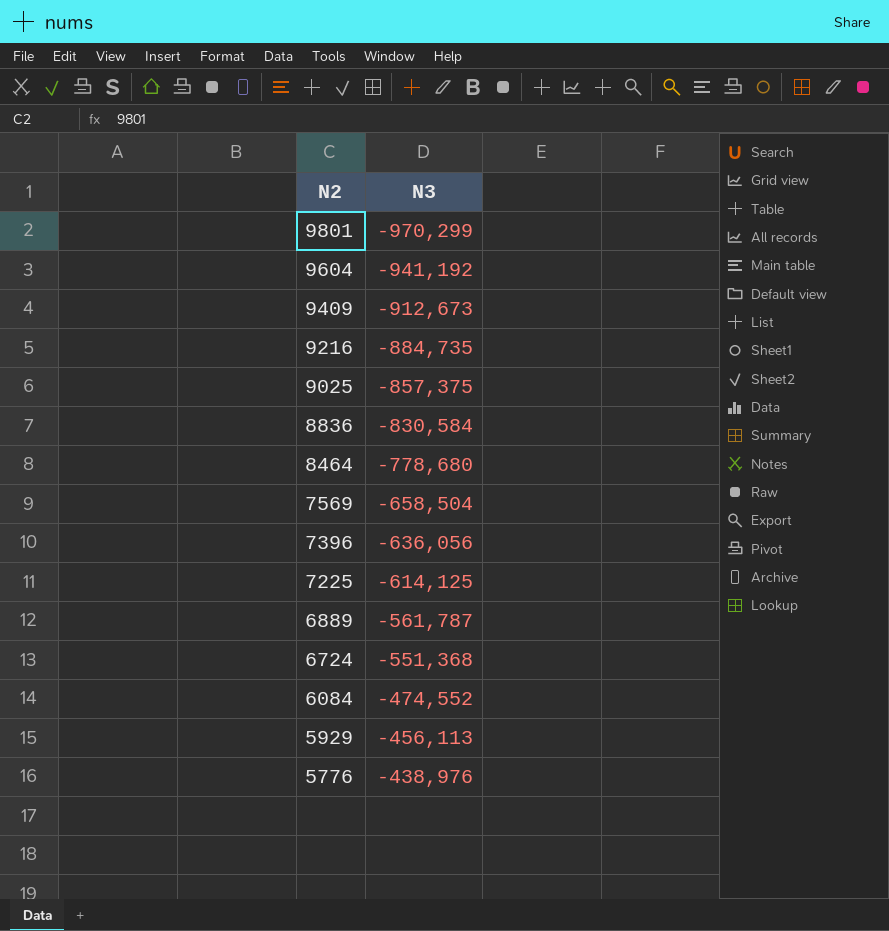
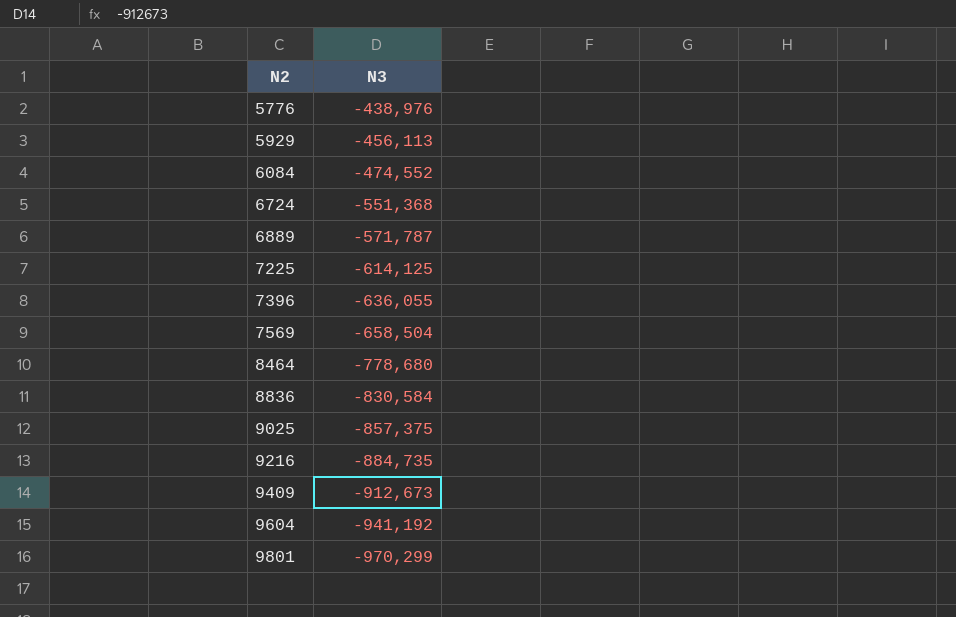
row order: N2 descending -> N2 ascending
6889 | N3: -561,787 -> -571,787
7396 | N3: -636,056 -> -636,055

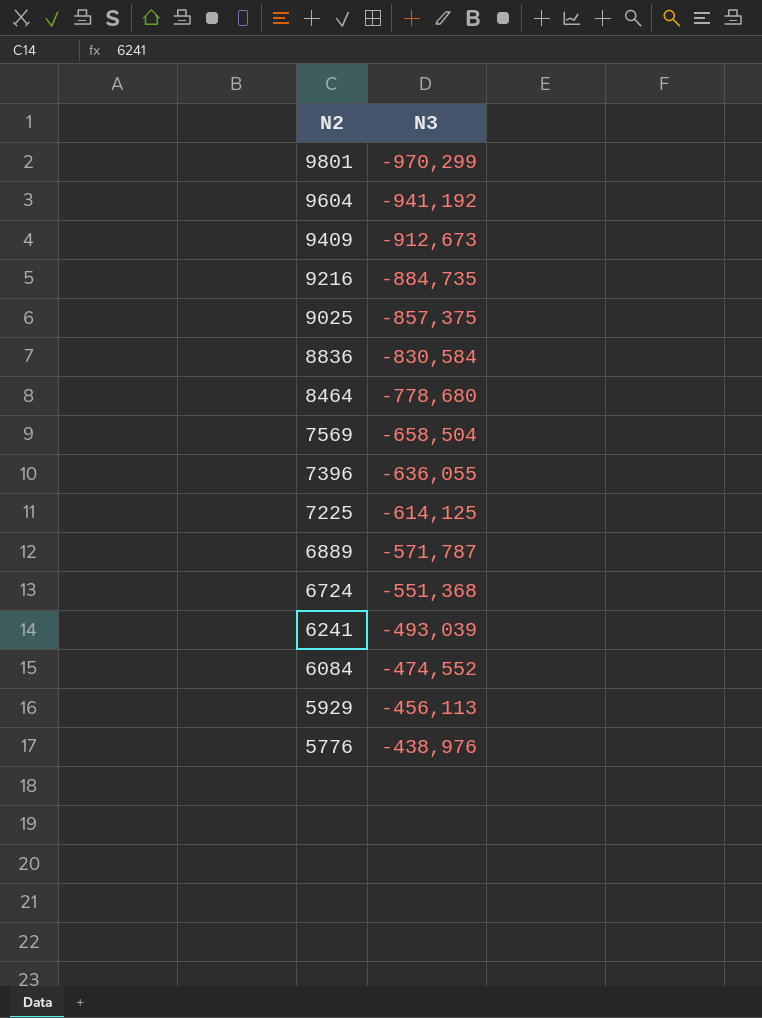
row order: N2 ascending -> N2 descending
row 6241: none -> -493,039

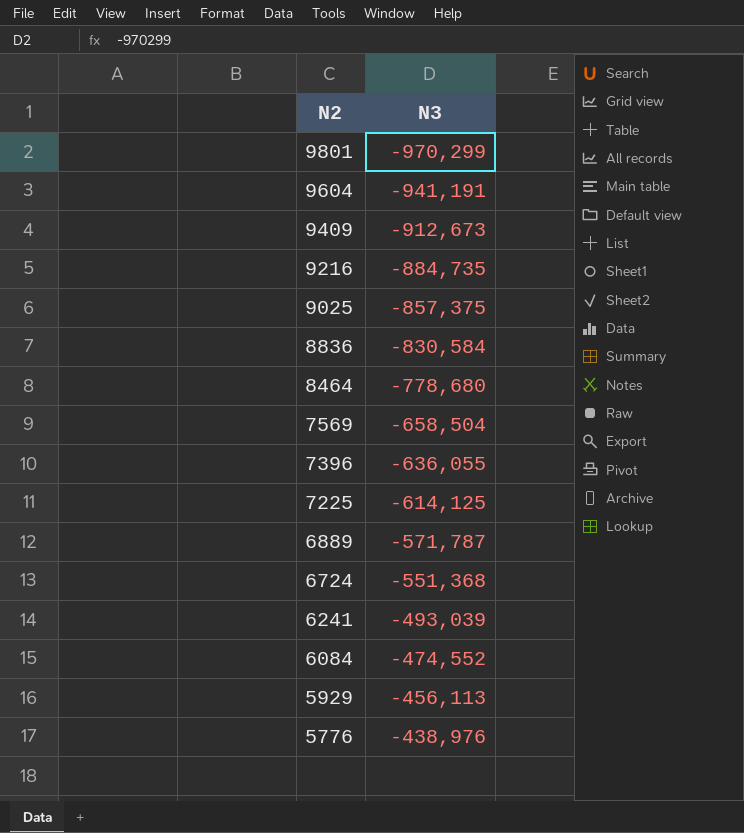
9604 | N3: -941,192 -> -941,191

